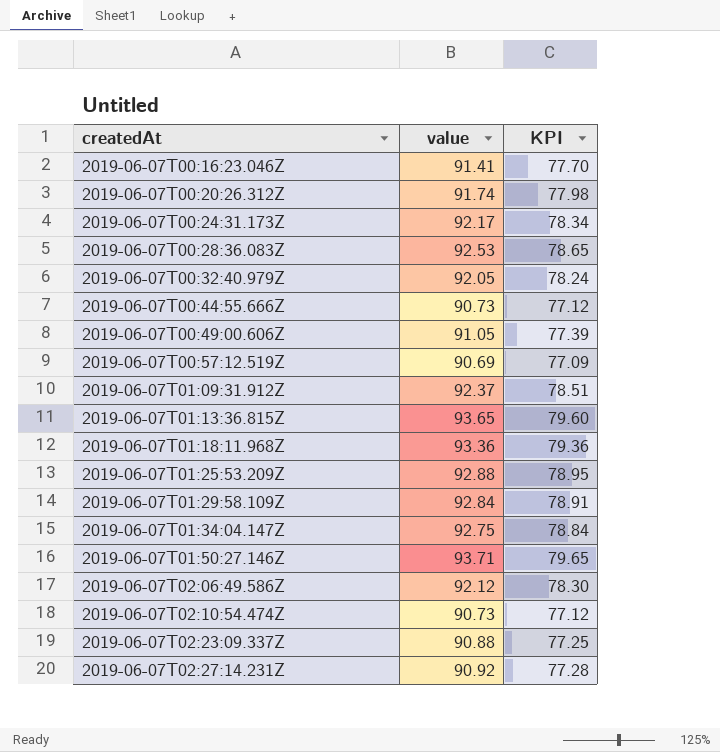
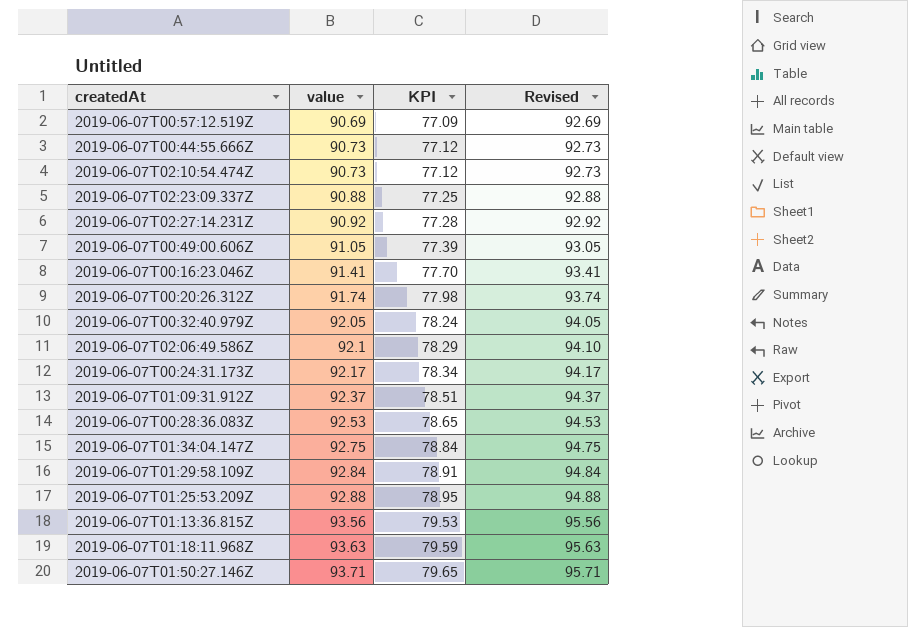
row order: createdAt ascending -> value ascending
column Revised | formula: none -> [value] + 2
2019-06-07T02:06:49.586Z | value: 92.12 -> 92.1
2019-06-07T02:06:49.586Z | KPI: 78.30 -> 78.29
2019-06-07T01:13:36.815Z | value: 93.65 -> 93.56
2019-06-07T01:13:36.815Z | KPI: 79.60 -> 79.53
2019-06-07T01:18:11.968Z | value: 93.36 -> 93.63
2019-06-07T01:18:11.968Z | KPI: 79.36 -> 79.59

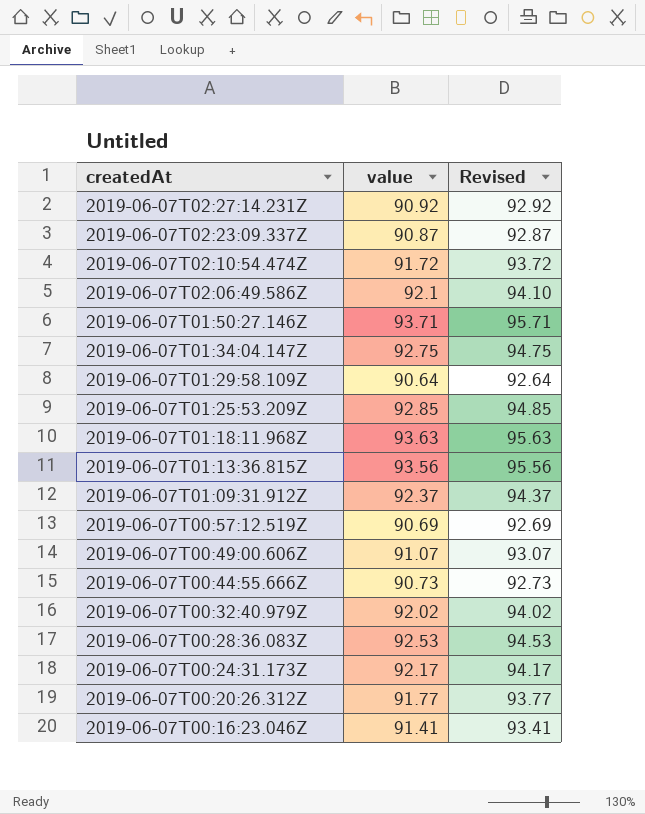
row order: value ascending -> createdAt descending
column KPI | formula: [value] * 0.85 -> none
2019-06-07T02:23:09.337Z | value: 90.88 -> 90.87
2019-06-07T02:23:09.337Z | Revised: 92.88 -> 92.87
2019-06-07T02:10:54.474Z | value: 90.73 -> 91.72
2019-06-07T02:10:54.474Z | Revised: 92.73 -> 93.72
2019-06-07T01:29:58.109Z | value: 92.84 -> 90.64
2019-06-07T01:29:58.109Z | Revised: 94.84 -> 92.64
2019-06-07T01:25:53.209Z | value: 92.88 -> 92.85
2019-06-07T01:25:53.209Z | Revised: 94.88 -> 94.85
2019-06-07T00:49:00.606Z | value: 91.05 -> 91.07
2019-06-07T00:49:00.606Z | Revised: 93.05 -> 93.07
2019-06-07T00:32:40.979Z | value: 92.05 -> 92.02
2019-06-07T00:32:40.979Z | Revised: 94.05 -> 94.02
2019-06-07T00:20:26.312Z | value: 91.74 -> 91.77
2019-06-07T00:20:26.312Z | Revised: 93.74 -> 93.77

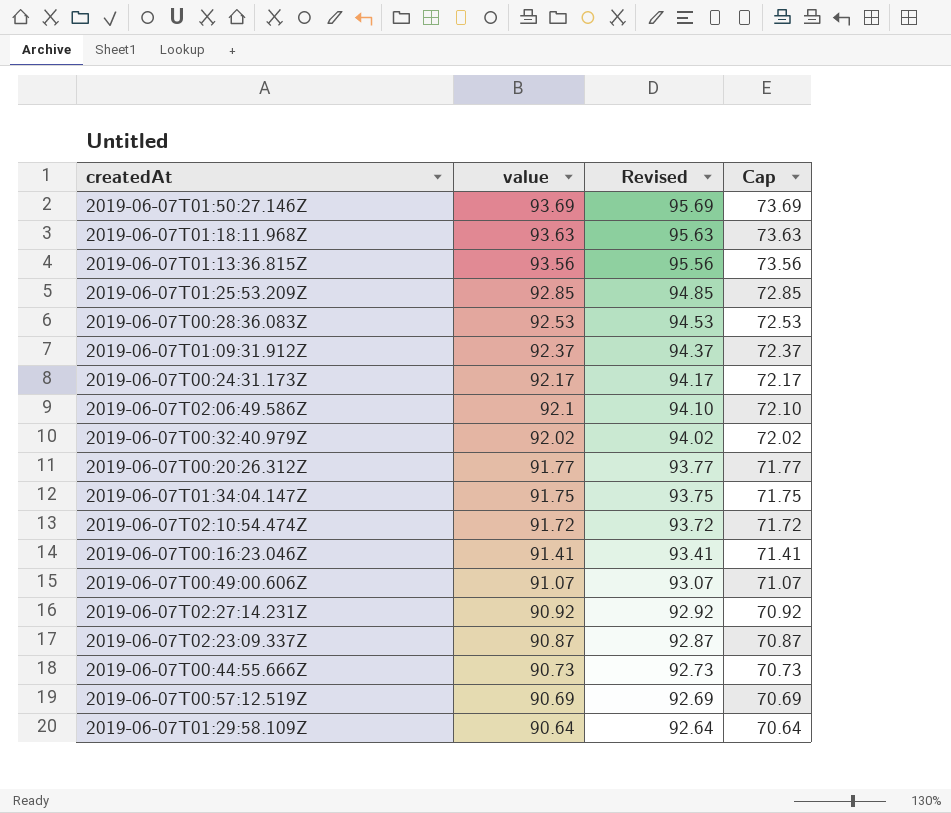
row order: createdAt descending -> value descending
column Cap | formula: none -> [value] - 20
2019-06-07T01:50:27.146Z | value: 93.71 -> 93.69
2019-06-07T01:50:27.146Z | Revised: 95.71 -> 95.69
2019-06-07T01:34:04.147Z | value: 92.75 -> 91.75
2019-06-07T01:34:04.147Z | Revised: 94.75 -> 93.75

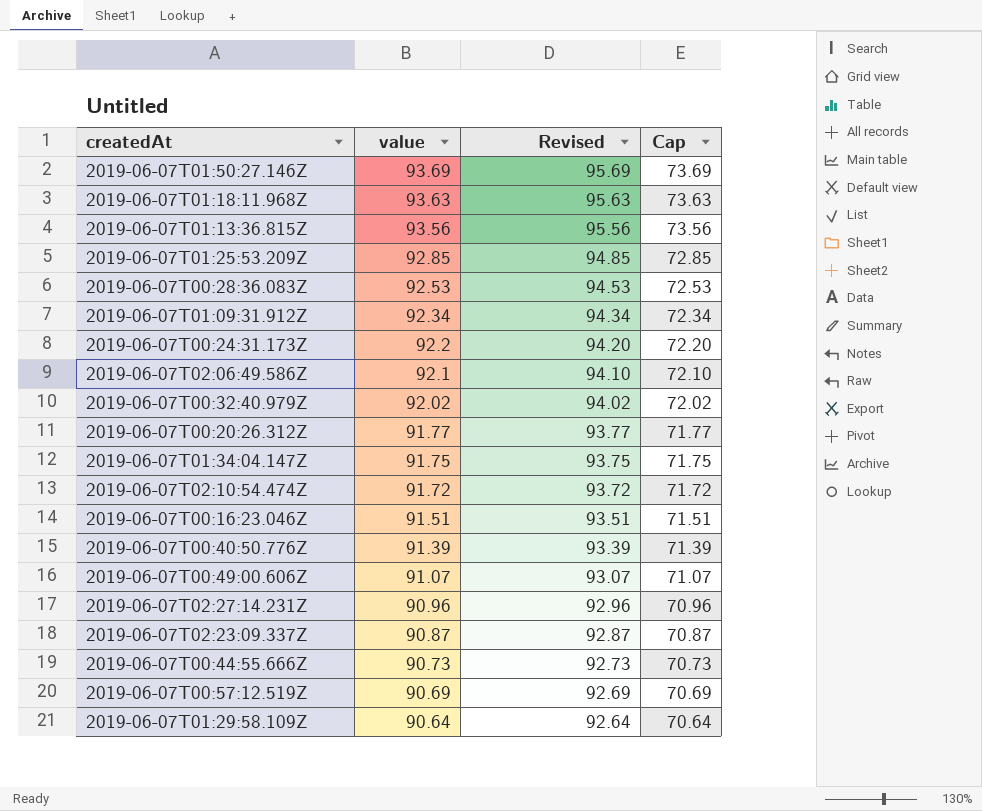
2019-06-07T01:09:31.912Z | value: 92.37 -> 92.34
2019-06-07T01:09:31.912Z | Revised: 94.37 -> 94.34
2019-06-07T01:09:31.912Z | Cap: 72.37 -> 72.34
2019-06-07T00:24:31.173Z | value: 92.17 -> 92.2
2019-06-07T00:24:31.173Z | Revised: 94.17 -> 94.20
2019-06-07T00:24:31.173Z | Cap: 72.17 -> 72.20
2019-06-07T00:16:23.046Z | value: 91.41 -> 91.51
2019-06-07T00:16:23.046Z | Revised: 93.41 -> 93.51
2019-06-07T00:16:23.046Z | Cap: 71.41 -> 71.51
row 2019-06-07T00:40:50.776Z: none -> 91.39 | 93.39 | 71.39
2019-06-07T02:27:14.231Z | value: 90.92 -> 90.96
2019-06-07T02:27:14.231Z | Revised: 92.92 -> 92.96
2019-06-07T02:27:14.231Z | Cap: 70.92 -> 70.96

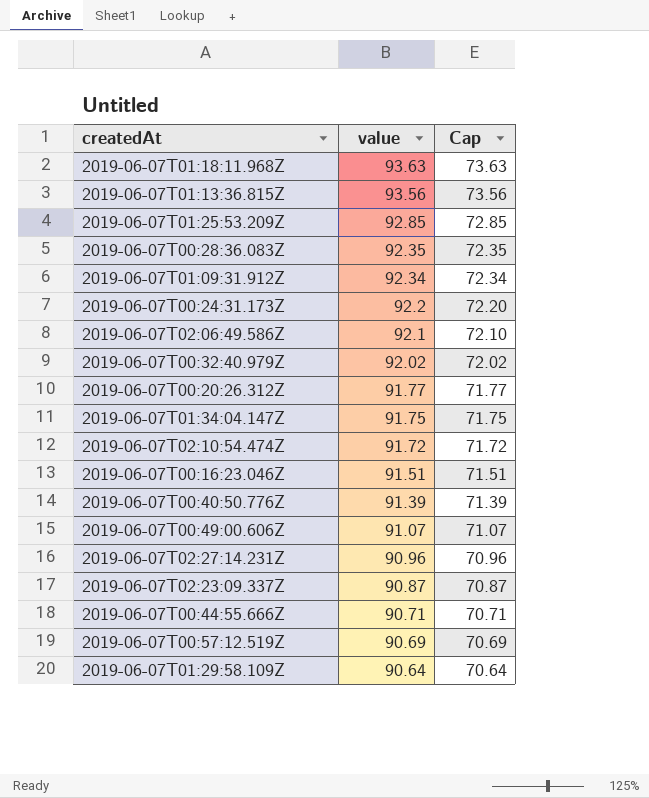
column Revised | formula: [value] + 2 -> none
row 2019-06-07T01:50:27.146Z: 93.69 | 95.69 | 73.69 -> none
2019-06-07T00:28:36.083Z | value: 92.53 -> 92.35
2019-06-07T00:28:36.083Z | Cap: 72.53 -> 72.35
2019-06-07T00:44:55.666Z | value: 90.73 -> 90.71
2019-06-07T00:44:55.666Z | Cap: 70.73 -> 70.71

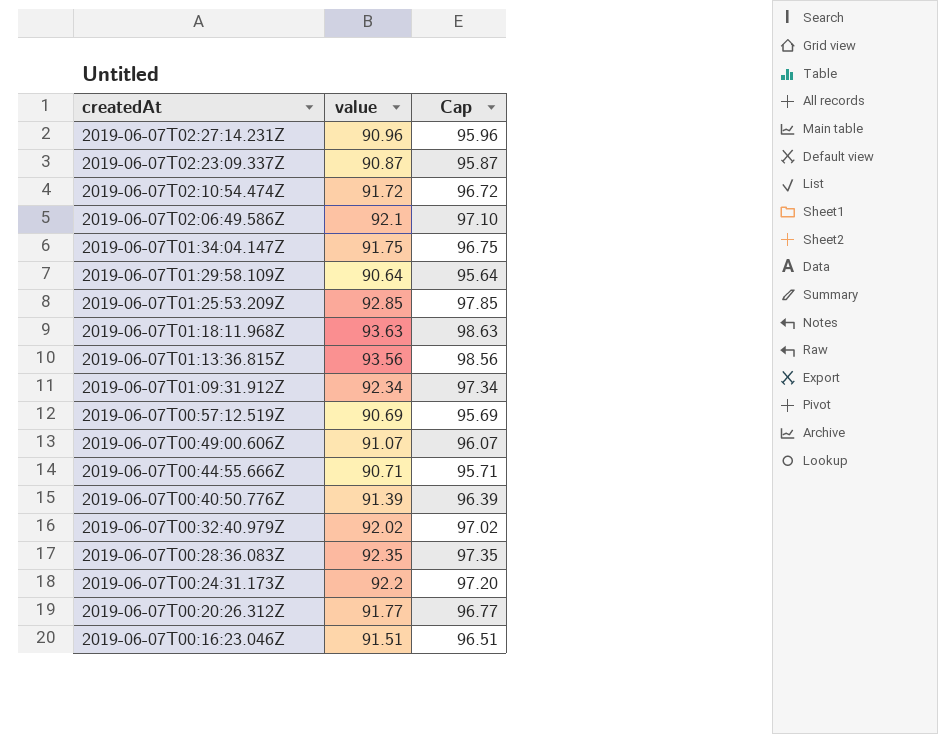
row order: value descending -> createdAt descending
column Cap | formula: [value] - 20 -> [value] + 5

